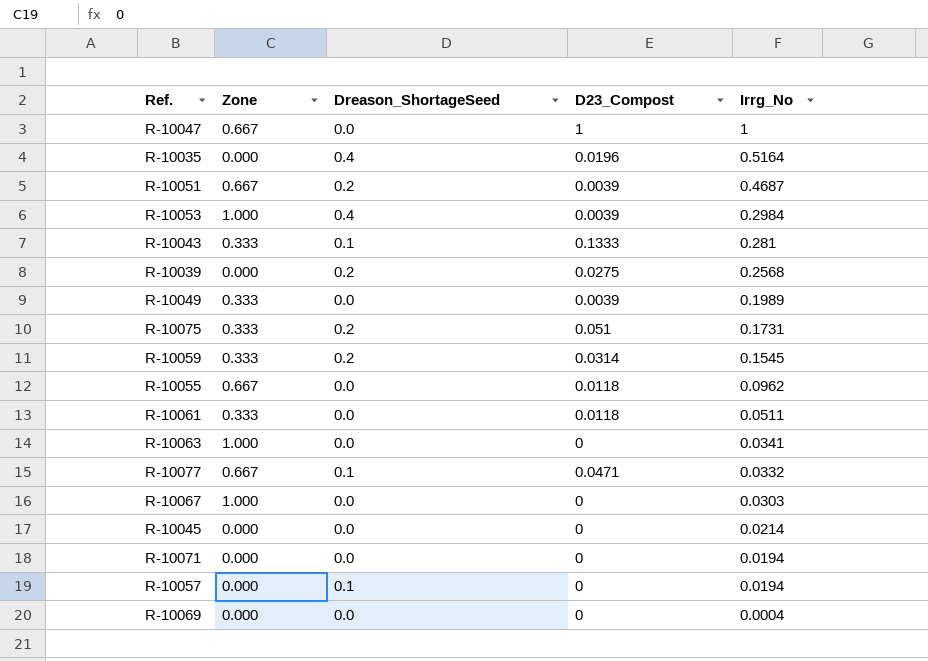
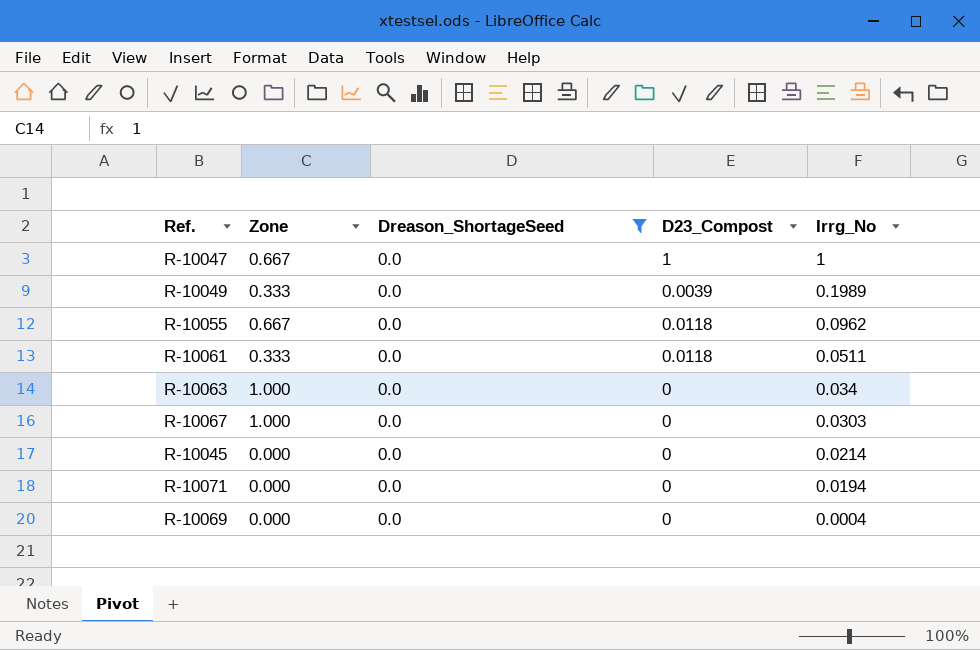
filter: none -> Dreason_ShortageSeed = 0.0
R-10063 | Irrg_No: 0.0341 -> 0.034

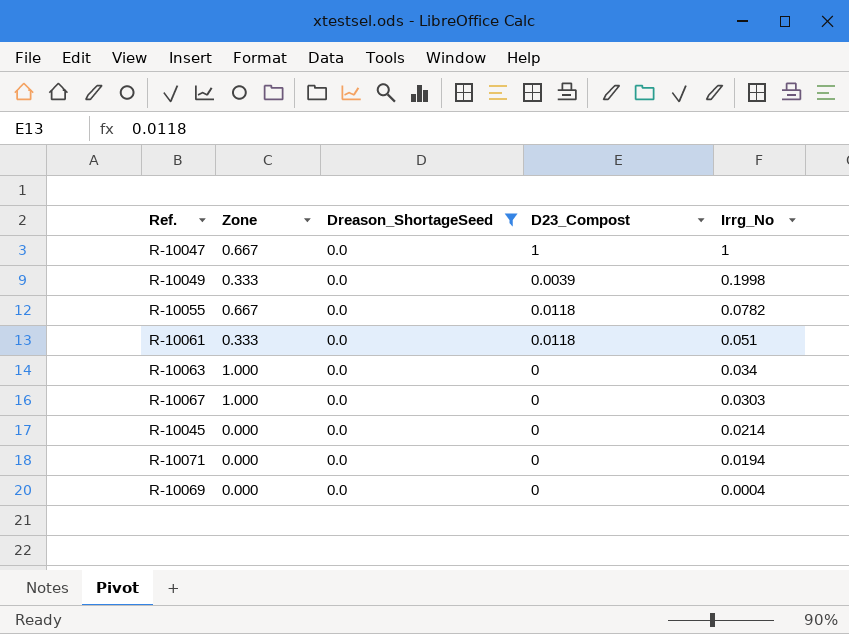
R-10049 | Irrg_No: 0.1989 -> 0.1998
R-10055 | Irrg_No: 0.0962 -> 0.0782
R-10061 | Irrg_No: 0.0511 -> 0.051

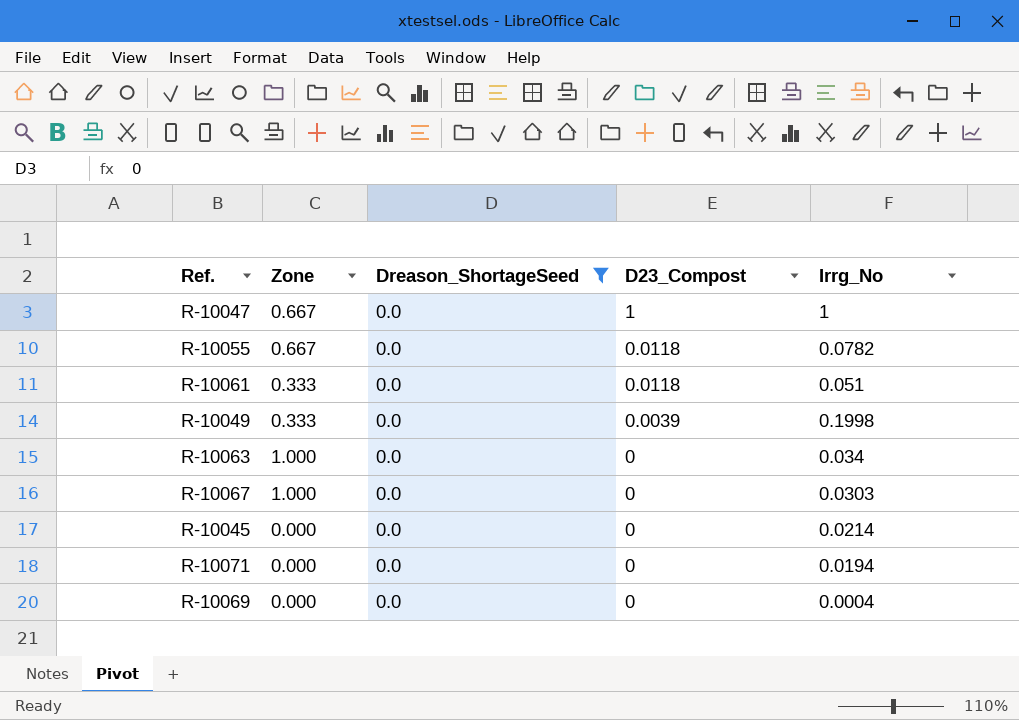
row order: Irrg_No descending -> D23_Compost descending

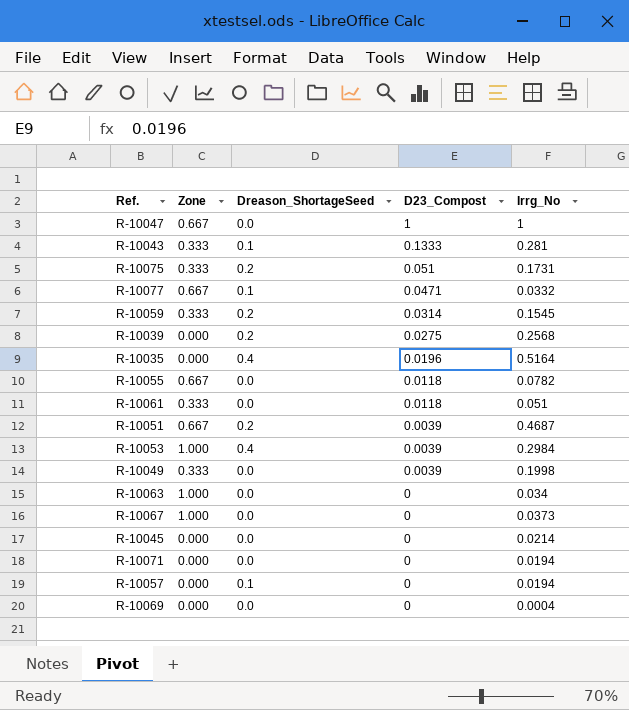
filter: Dreason_ShortageSeed = 0.0 -> none
R-10067 | Irrg_No: 0.0303 -> 0.0373

